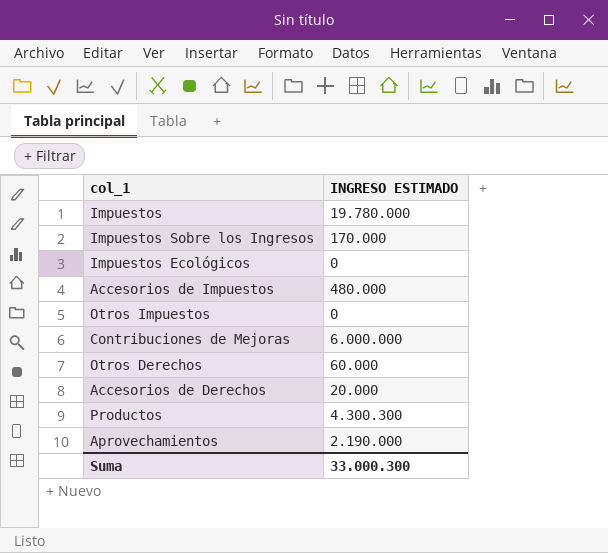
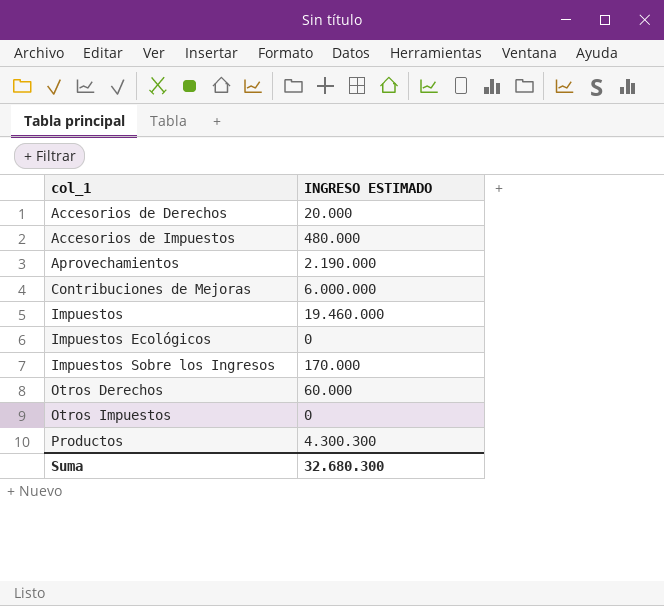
row order: none -> col_1 ascending
Impuestos | INGRESO ESTIMADO: 19.780.000 -> 19.460.000
Suma | INGRESO ESTIMADO: 33.000.300 -> 32.680.300

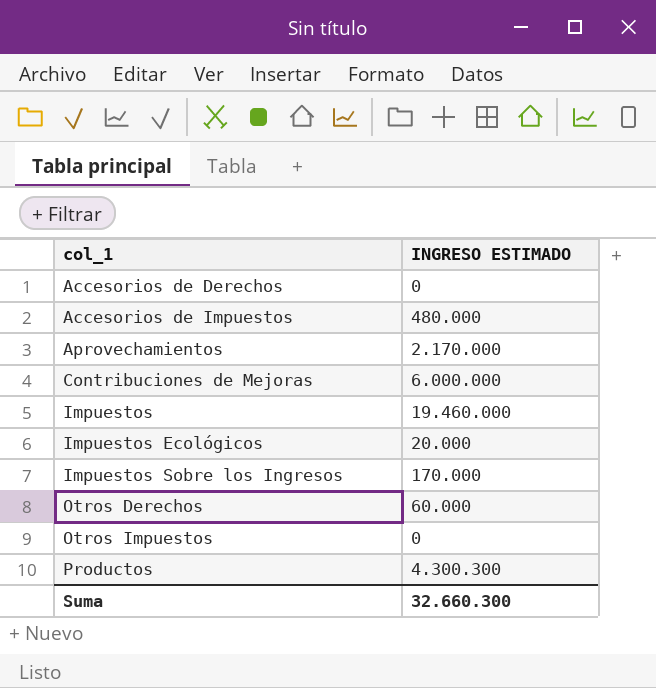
Accesorios de Derechos | INGRESO ESTIMADO: 20.000 -> 0
Aprovechamientos | INGRESO ESTIMADO: 2.190.000 -> 2.170.000
Impuestos Ecológicos | INGRESO ESTIMADO: 0 -> 20.000
Suma | INGRESO ESTIMADO: 32.680.300 -> 32.660.300

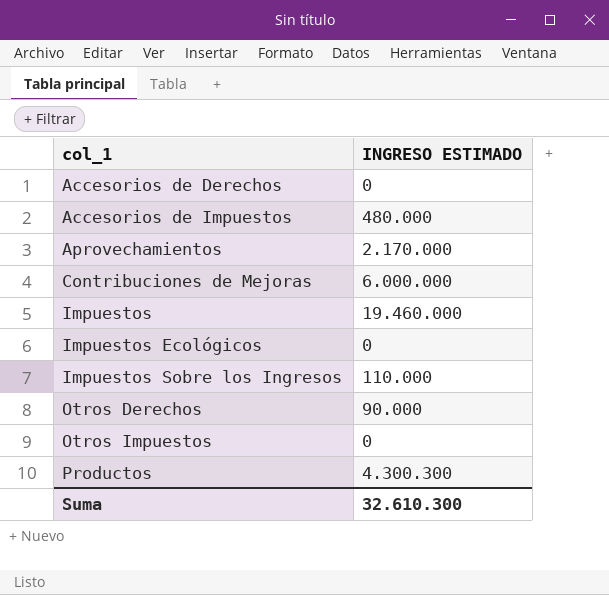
Impuestos Ecológicos | INGRESO ESTIMADO: 20.000 -> 0
Impuestos Sobre los Ingresos | INGRESO ESTIMADO: 170.000 -> 110.000
Otros Derechos | INGRESO ESTIMADO: 60.000 -> 90.000
Suma | INGRESO ESTIMADO: 32.660.300 -> 32.610.300

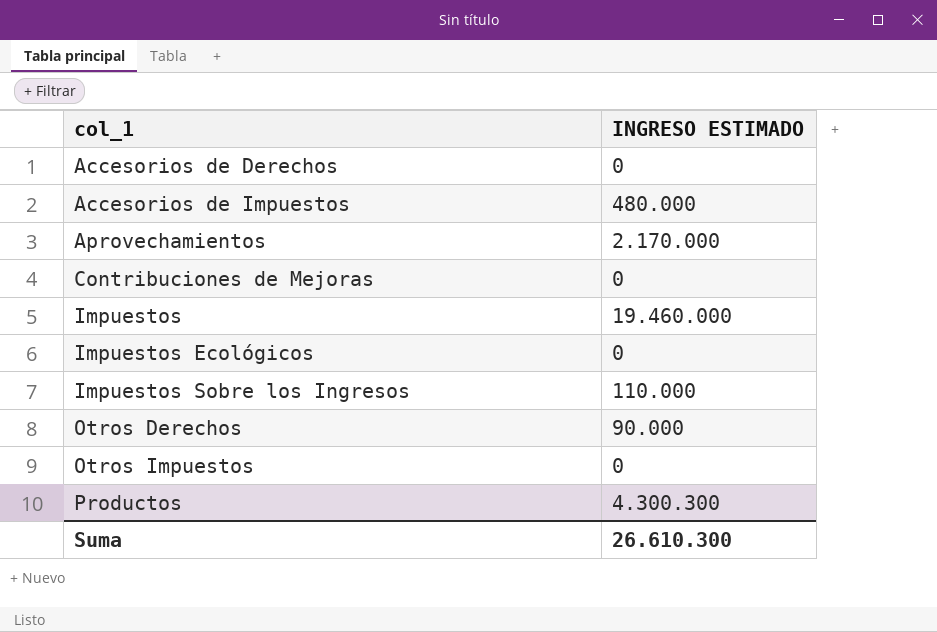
Contribuciones de Mejoras | INGRESO ESTIMADO: 6.000.000 -> 0
Suma | INGRESO ESTIMADO: 32.610.300 -> 26.610.300

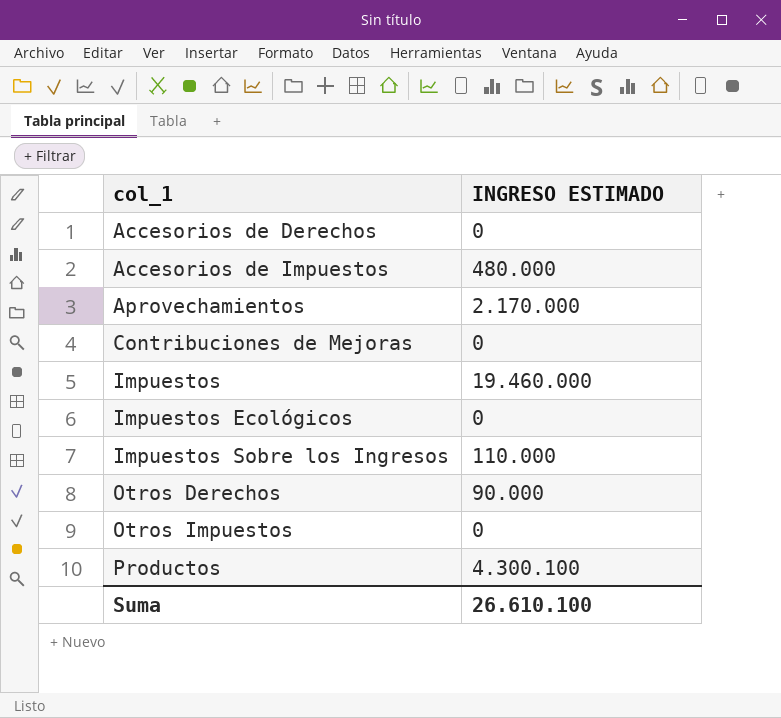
Productos | INGRESO ESTIMADO: 4.300.300 -> 4.300.100
Suma | INGRESO ESTIMADO: 26.610.300 -> 26.610.100

